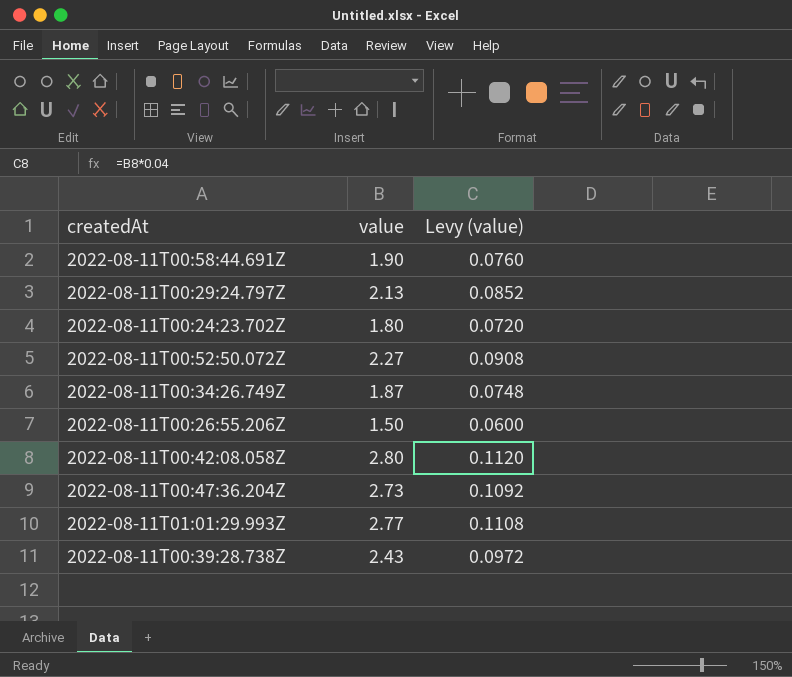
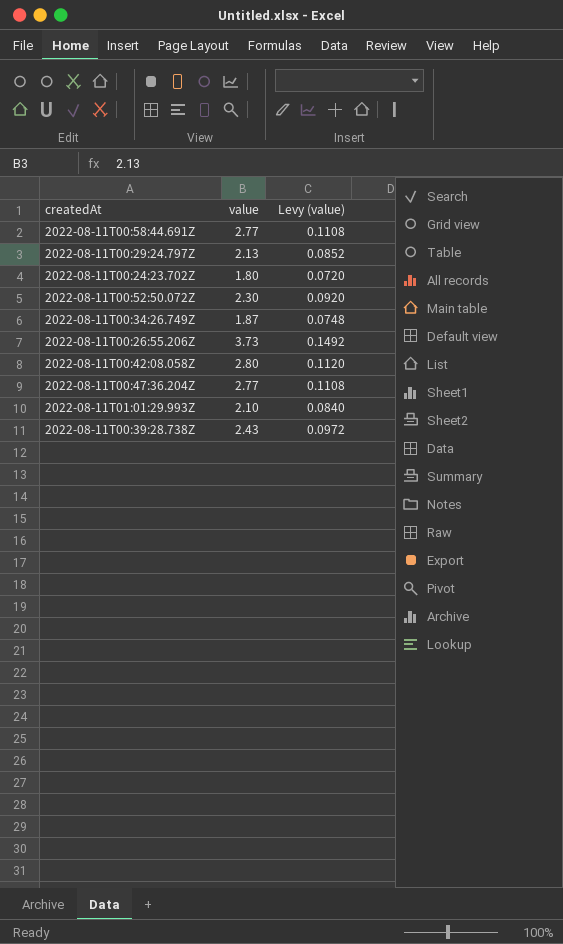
2022-08-11T00:58:44.691Z | value: 1.90 -> 2.77
2022-08-11T00:58:44.691Z | Levy (value): 0.0760 -> 0.1108
2022-08-11T00:52:50.072Z | value: 2.27 -> 2.30
2022-08-11T00:52:50.072Z | Levy (value): 0.0908 -> 0.0920
2022-08-11T00:26:55.206Z | value: 1.50 -> 3.73
2022-08-11T00:26:55.206Z | Levy (value): 0.0600 -> 0.1492
2022-08-11T00:47:36.204Z | value: 2.73 -> 2.77
2022-08-11T00:47:36.204Z | Levy (value): 0.1092 -> 0.1108
2022-08-11T01:01:29.993Z | value: 2.77 -> 2.10
2022-08-11T01:01:29.993Z | Levy (value): 0.1108 -> 0.0840

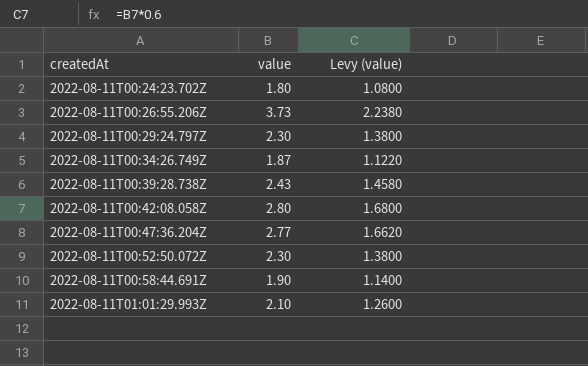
row order: none -> createdAt ascending
column Levy (value) | formula: [value] * 0.04 -> [value] * 0.6
2022-08-11T00:29:24.797Z | value: 2.13 -> 2.30
2022-08-11T00:58:44.691Z | value: 2.77 -> 1.90

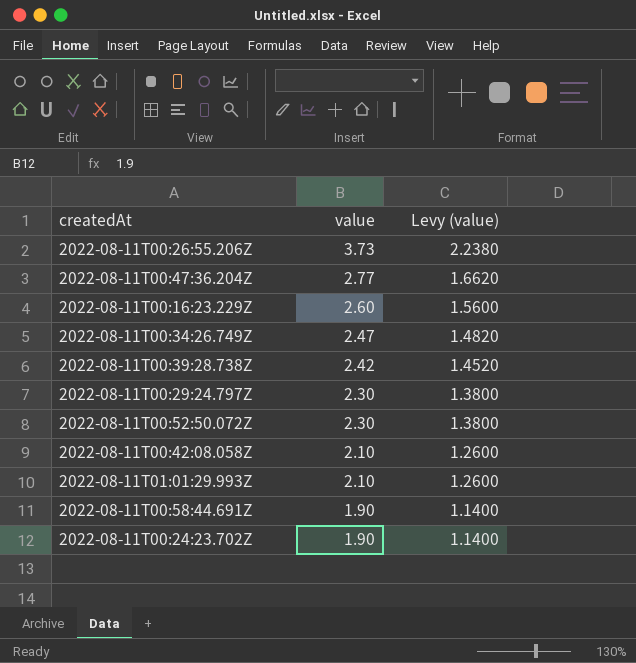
row order: createdAt ascending -> value descending
row 2022-08-11T00:16:23.229Z: none -> 2.60 | 1.5600
2022-08-11T00:34:26.749Z | value: 1.87 -> 2.47
2022-08-11T00:34:26.749Z | Levy (value): 1.1220 -> 1.4820
2022-08-11T00:39:28.738Z | value: 2.43 -> 2.42
2022-08-11T00:39:28.738Z | Levy (value): 1.4580 -> 1.4520
2022-08-11T00:42:08.058Z | value: 2.80 -> 2.10
2022-08-11T00:42:08.058Z | Levy (value): 1.6800 -> 1.2600
2022-08-11T00:24:23.702Z | value: 1.80 -> 1.90
2022-08-11T00:24:23.702Z | Levy (value): 1.0800 -> 1.1400

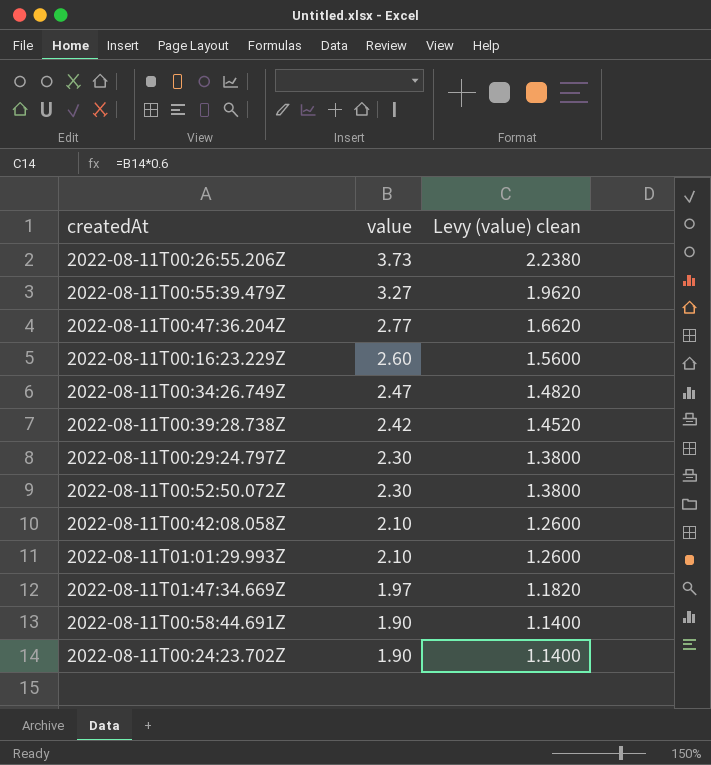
column name: Levy (value) -> Levy (value) clean
row 2022-08-11T00:55:39.479Z: none -> 3.27 | 1.9620
row 2022-08-11T01:47:34.669Z: none -> 1.97 | 1.1820

